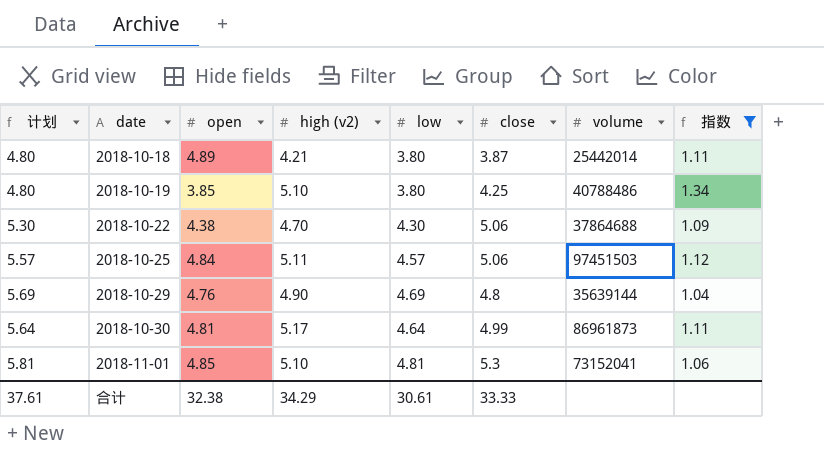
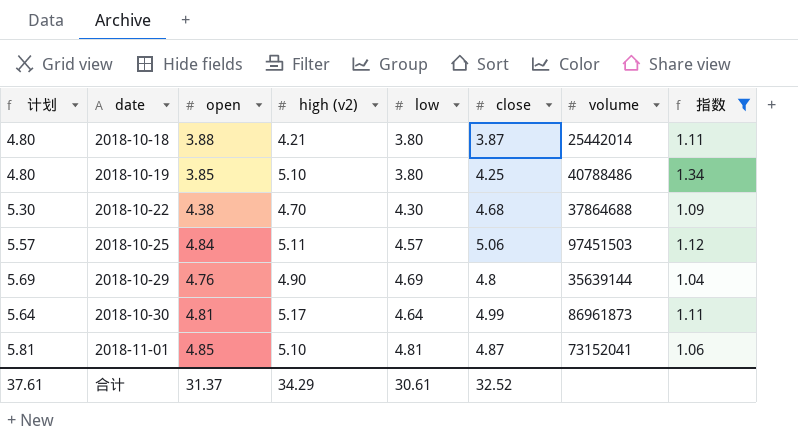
2018-10-18 | open: 4.89 -> 3.88
2018-10-22 | close: 5.06 -> 4.68
2018-11-01 | close: 5.3 -> 4.87
合计 | open: 32.38 -> 31.37
合计 | close: 33.33 -> 32.52

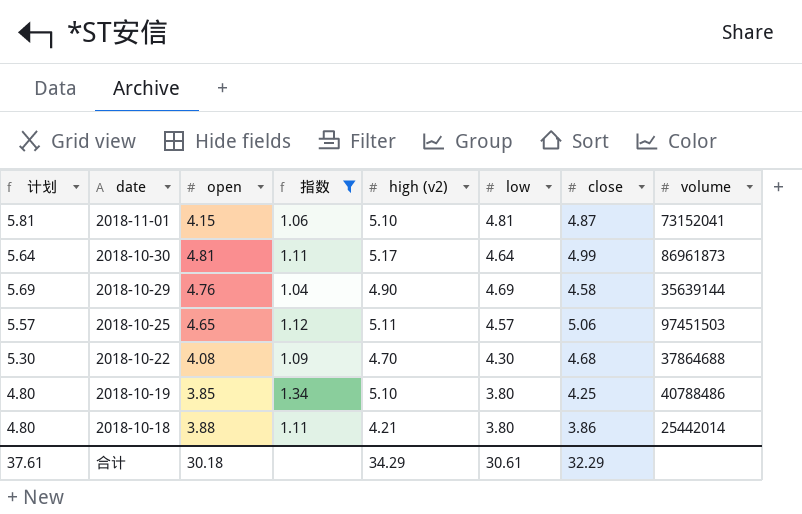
row order: date ascending -> date descending
column 指数 | position: 8 -> 4
2018-11-01 | open: 4.85 -> 4.15
2018-10-29 | close: 4.8 -> 4.58
2018-10-25 | open: 4.84 -> 4.65
2018-10-22 | open: 4.38 -> 4.08
2018-10-18 | close: 3.87 -> 3.86
合计 | open: 31.37 -> 30.18
合计 | close: 32.52 -> 32.29

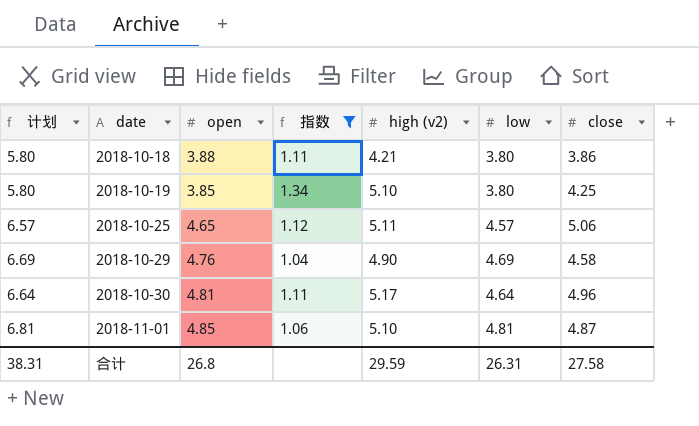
row order: date descending -> date ascending
column volume | position: 8 -> none
column 计划 | formula: [low] + 1 -> [low] + 2
row 2018-10-22: 5.30 | 4.08 | 1.09 | 4.70 | 4.30 | 4.68 | 37864688 -> none
2018-10-30 | close: 4.99 -> 4.96
2018-11-01 | open: 4.15 -> 4.85
合计 | 计划: 37.61 -> 38.31
合计 | open: 30.18 -> 26.8
合计 | high (v2): 34.29 -> 29.59
合计 | low: 30.61 -> 26.31
合计 | close: 32.29 -> 27.58

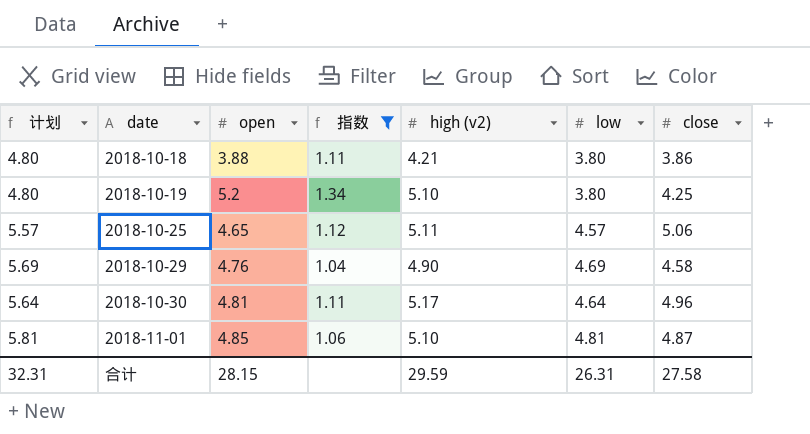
column 计划 | formula: [low] + 2 -> [low] + 1
2018-10-19 | open: 3.85 -> 5.2
合计 | 计划: 38.31 -> 32.31
合计 | open: 26.8 -> 28.15

